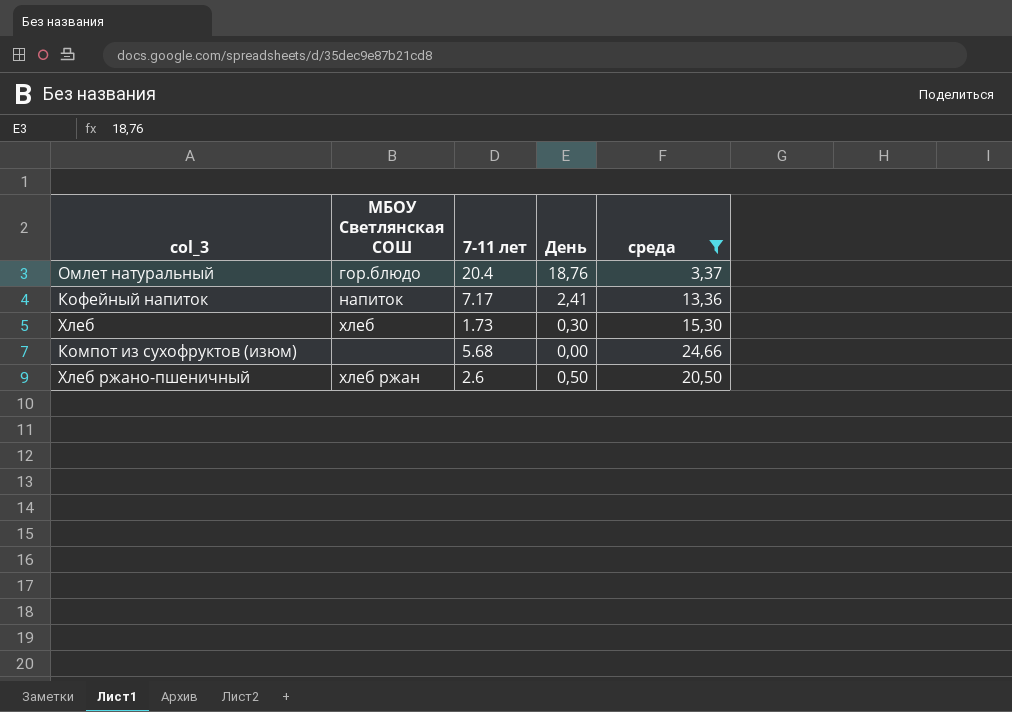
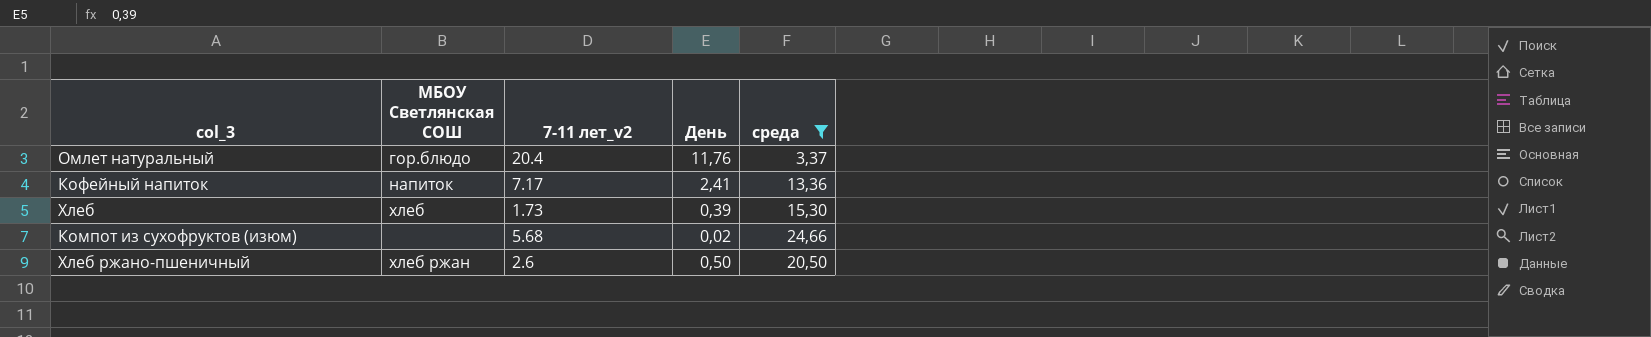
column name: 7-11 лет -> 7-11 лет_v2
Омлет натуральный | День: 18,76 -> 11,76
Хлеб | День: 0,30 -> 0,39
Компот из сухофруктов (изюм) | День: 0,00 -> 0,02

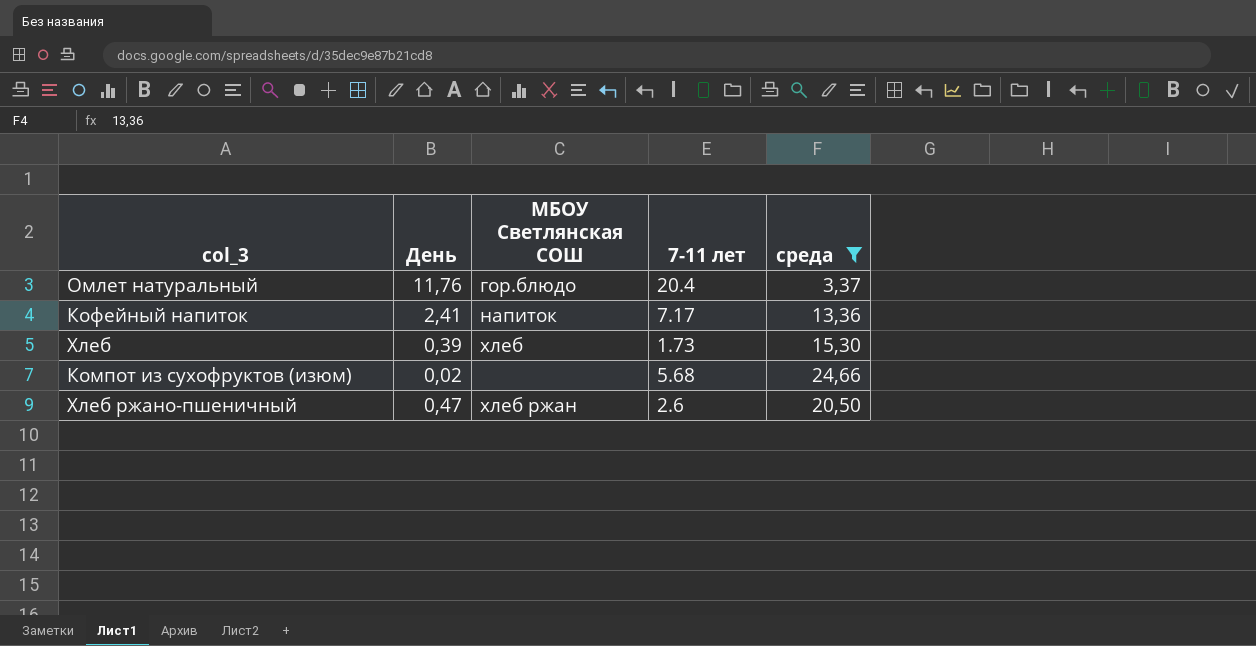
column День | position: 4 -> 2
column name: 7-11 лет_v2 -> 7-11 лет
Хлеб ржано-пшеничный | День: 0,50 -> 0,47

